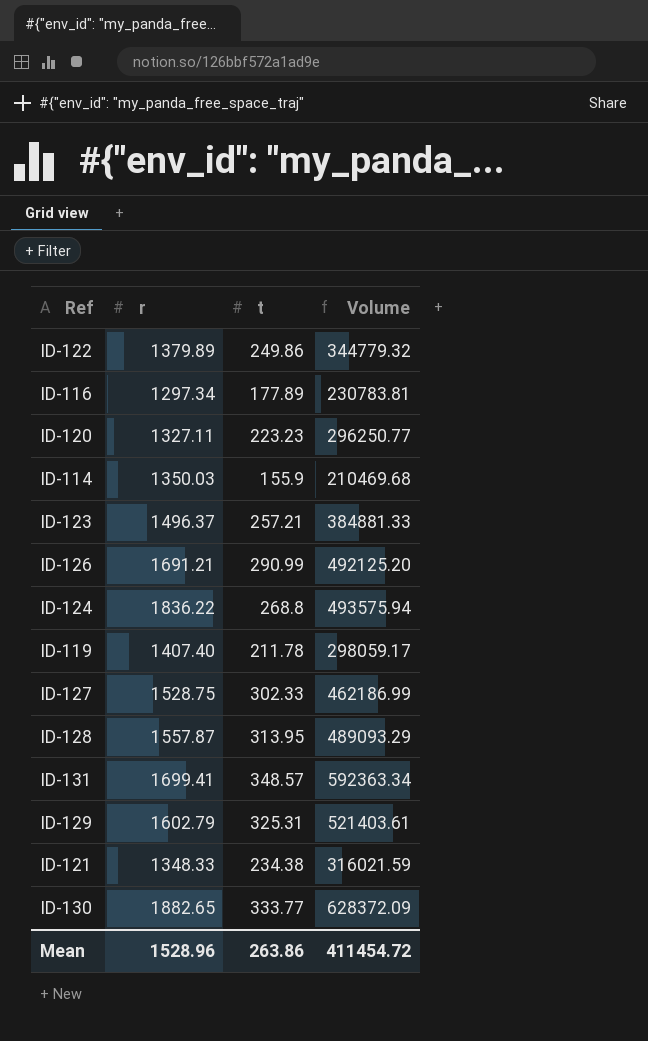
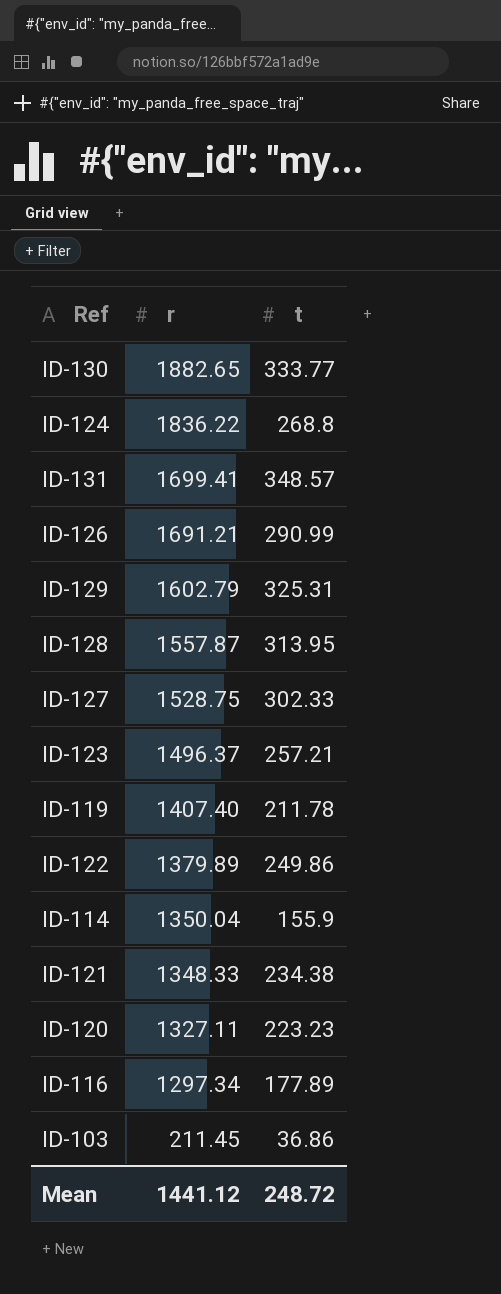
row order: none -> r descending
column Volume | formula: [r] * [t] -> none
ID-114 | r: 1350.03 -> 1350.04
row ID-103: none -> 211.45 | 36.86
Mean | r: 1528.96 -> 1441.12
Mean | t: 263.86 -> 248.72

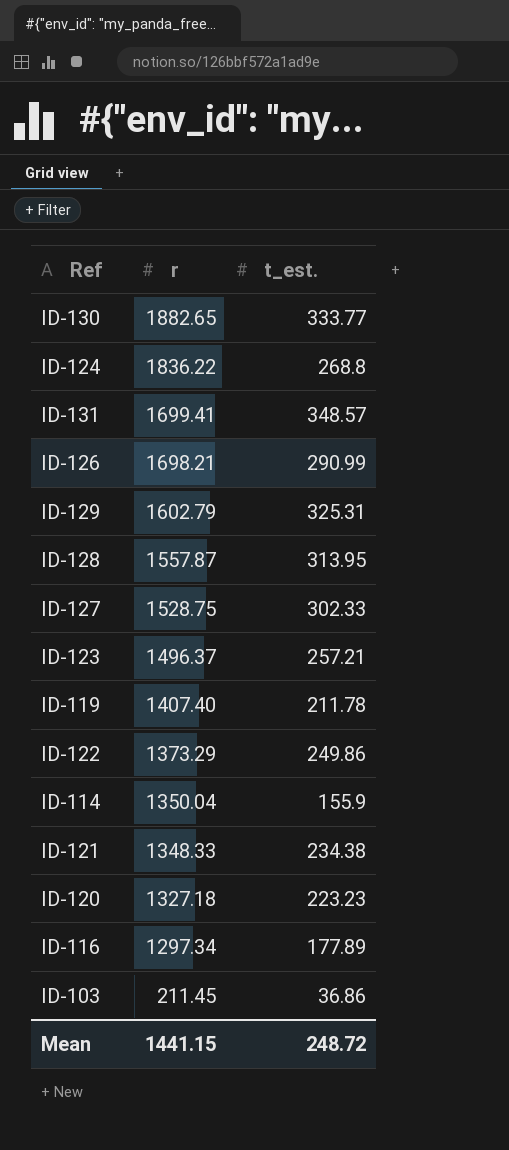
column name: t -> t_est.
ID-126 | r: 1691.21 -> 1698.21
ID-122 | r: 1379.89 -> 1373.29
ID-120 | r: 1327.11 -> 1327.18
Mean | r: 1441.12 -> 1441.15

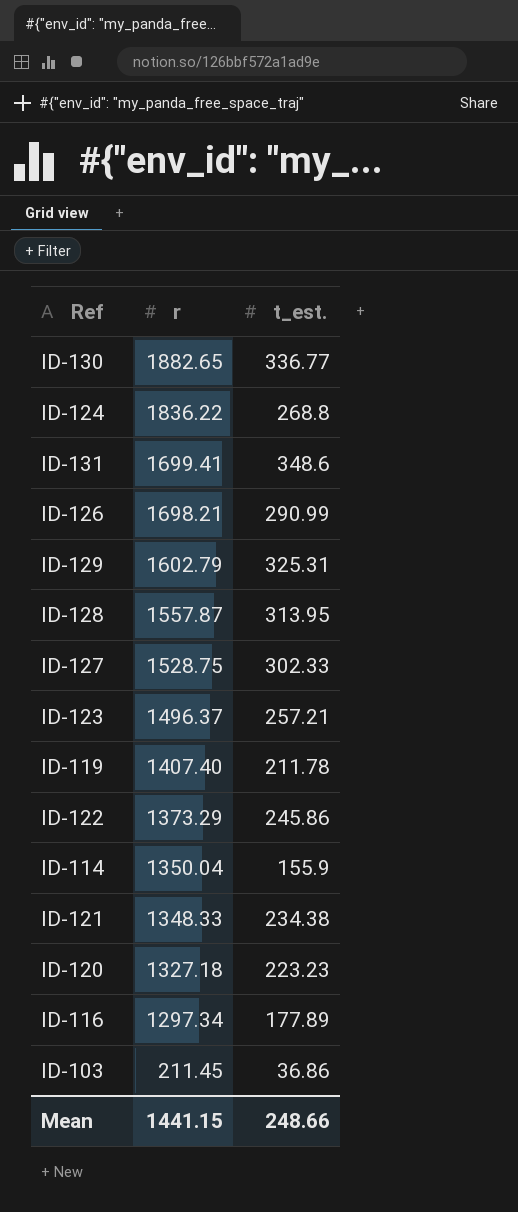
ID-130 | t_est.: 333.77 -> 336.77
ID-131 | t_est.: 348.57 -> 348.6
ID-122 | t_est.: 249.86 -> 245.86
Mean | t_est.: 248.72 -> 248.66

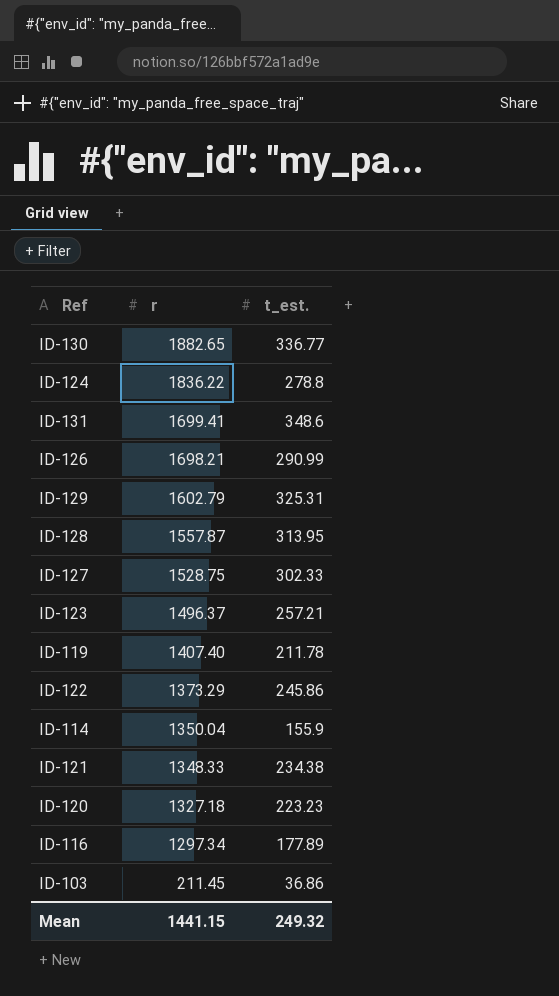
ID-124 | t_est.: 268.8 -> 278.8
Mean | t_est.: 248.66 -> 249.32

